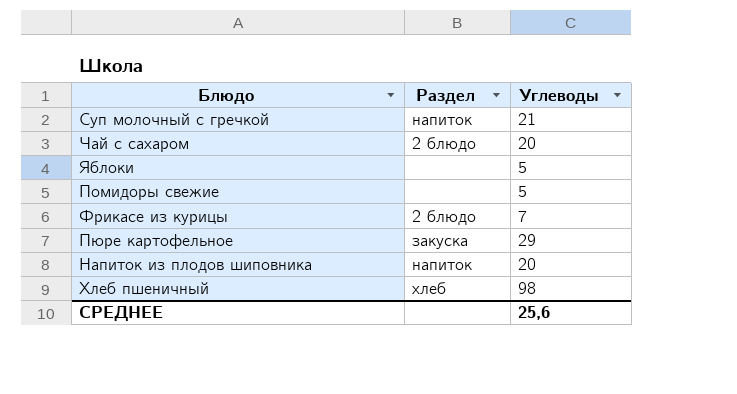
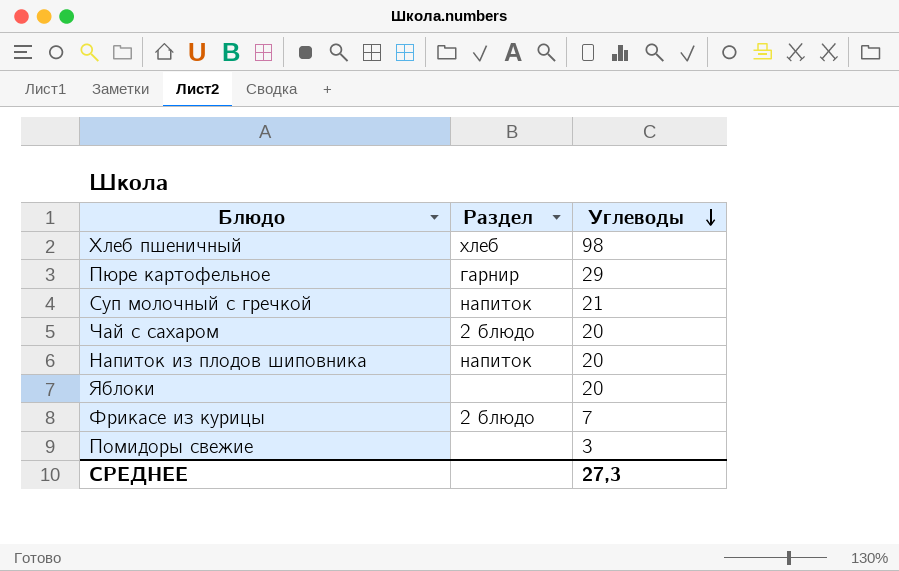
row order: none -> Углеводы descending
Пюре картофельное | Раздел: закуска -> гарнир
Яблоки | Углеводы: 5 -> 20
Помидоры свежие | Углеводы: 5 -> 3
СРЕДНЕЕ | Углеводы: 25,6 -> 27,3

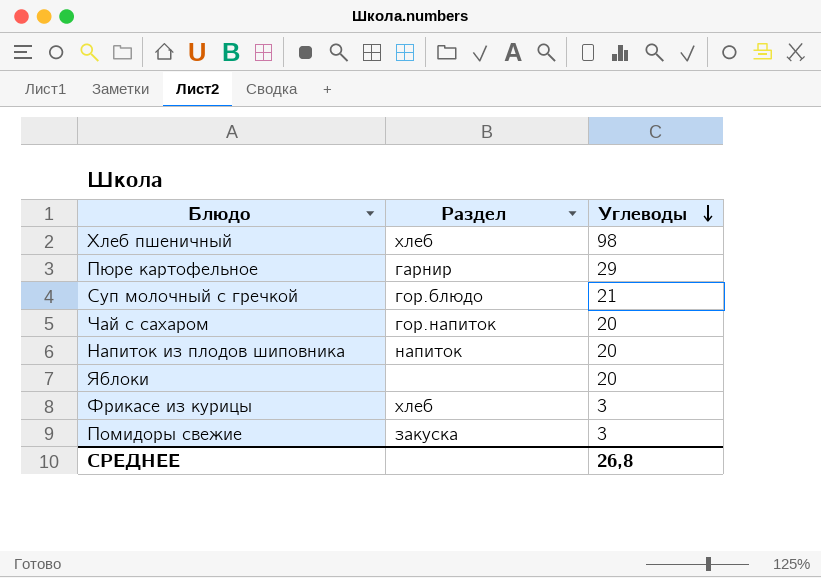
Суп молочный с гречкой | Раздел: напиток -> гор.блюдо
Чай с сахаром | Раздел: 2 блюдо -> гор.напиток
Фрикасе из курицы | Раздел: 2 блюдо -> хлеб
Фрикасе из курицы | Углеводы: 7 -> 3
Помидоры свежие | Раздел: none -> закуска
СРЕДНЕЕ | Углеводы: 27,3 -> 26,8

